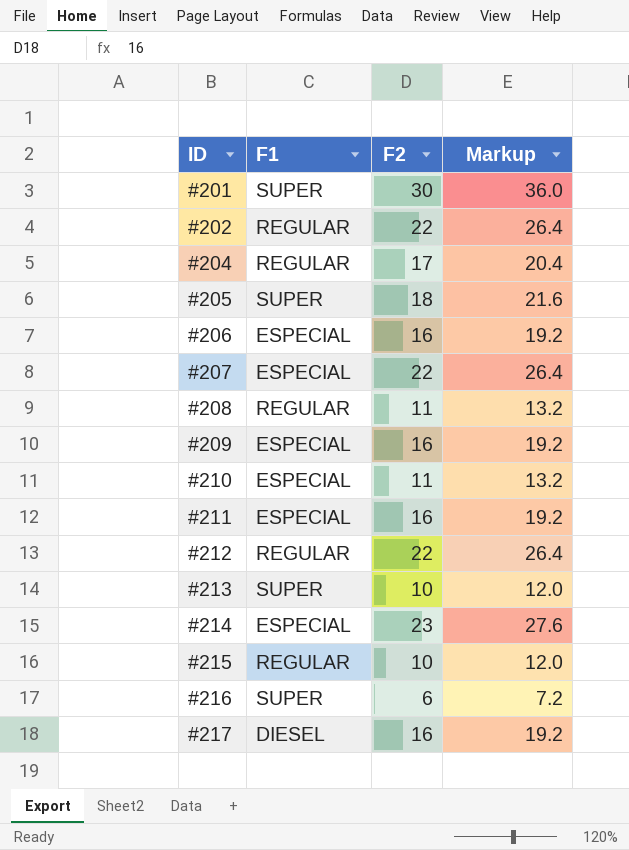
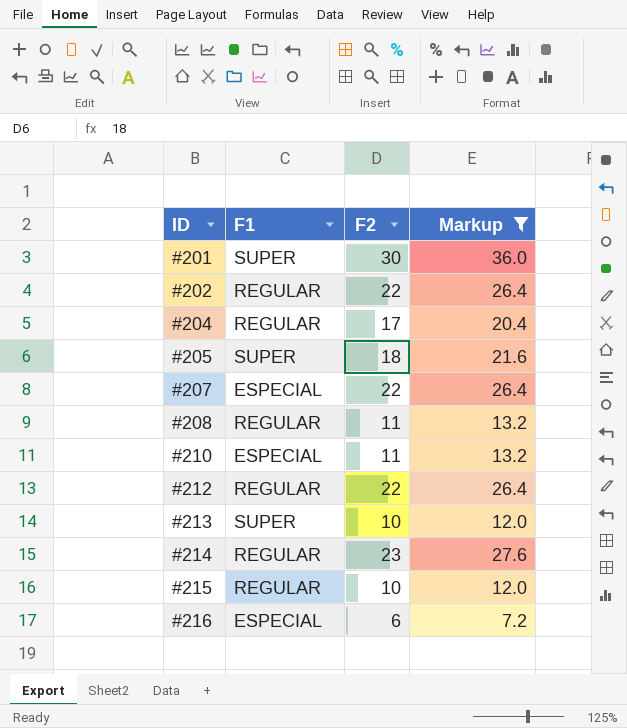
filter: none -> Markup != 19.2
#214 | F1: ESPECIAL -> REGULAR
#216 | F1: SUPER -> ESPECIAL

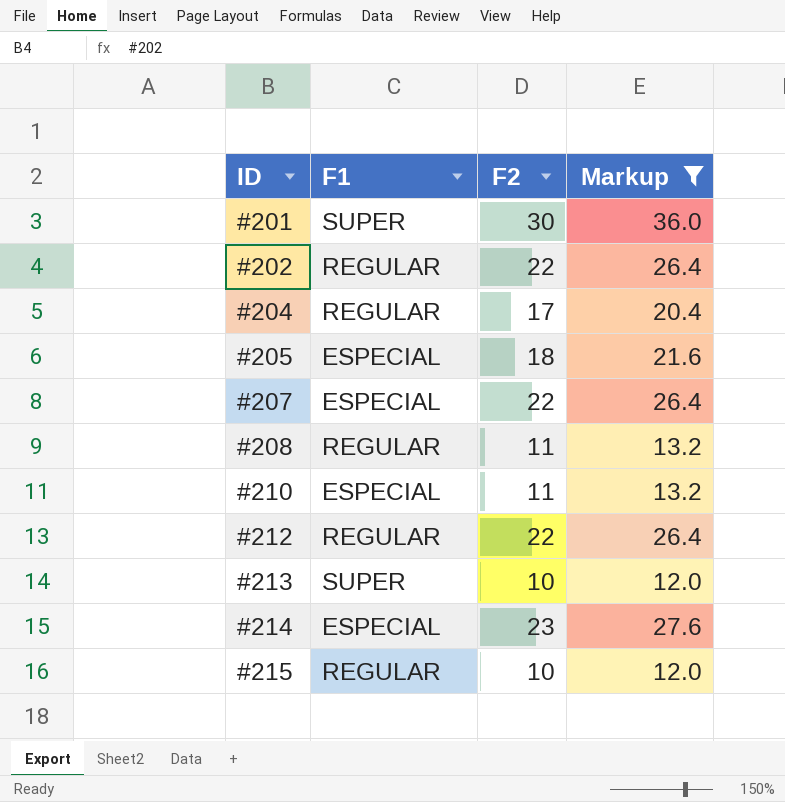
row #216: ESPECIAL | 6 | 7.2 -> none
#205 | F1: SUPER -> ESPECIAL
#214 | F1: REGULAR -> ESPECIAL

